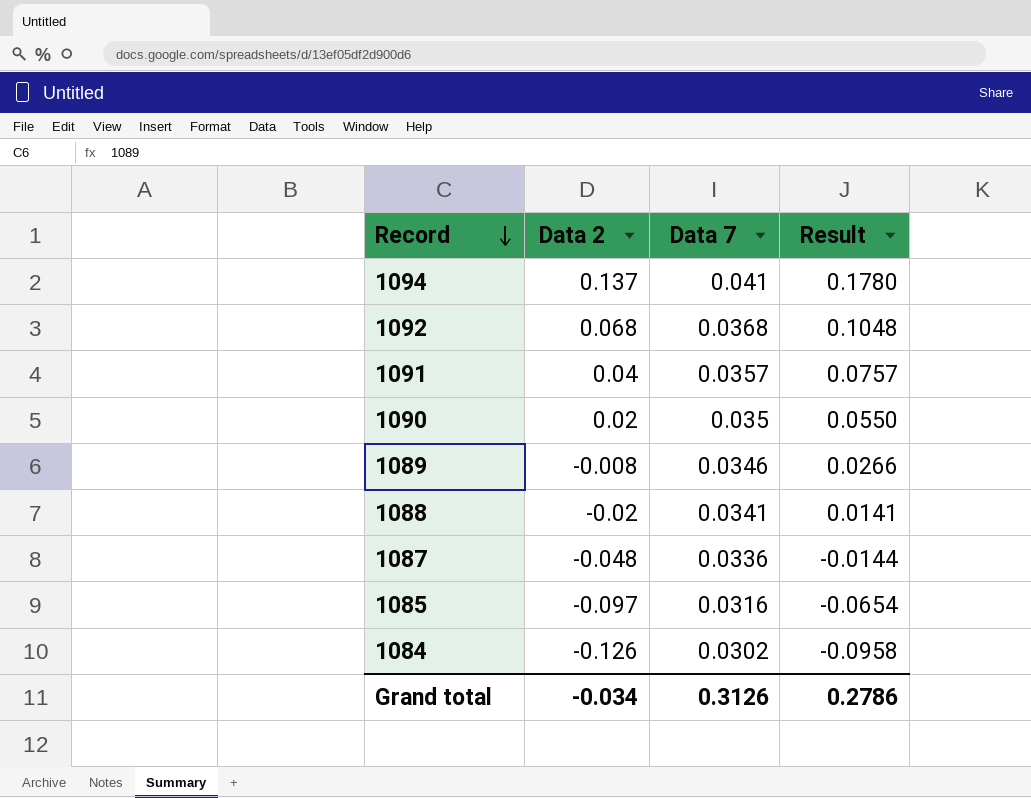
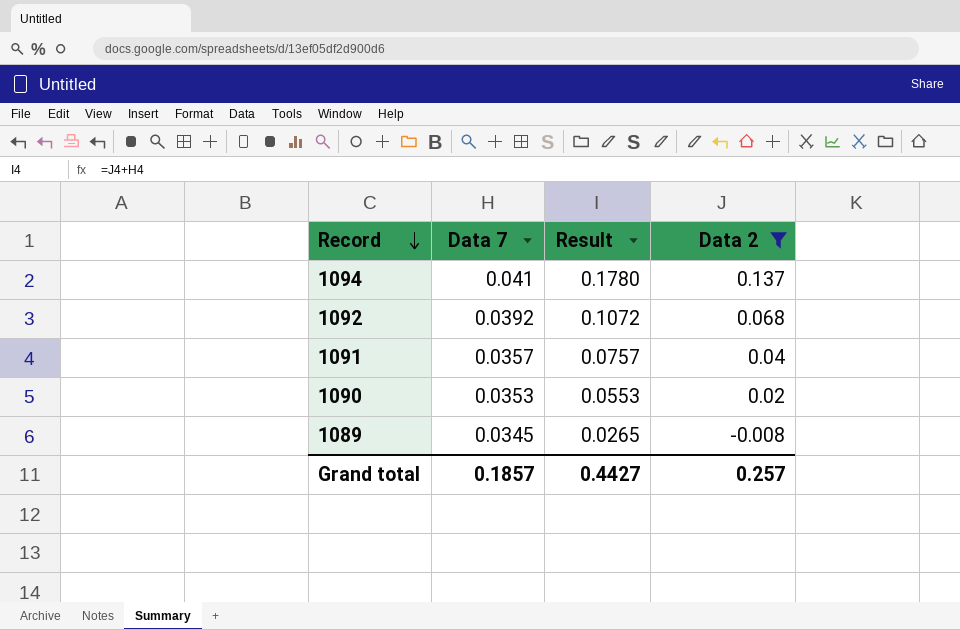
filter: none -> Data 2 >= -0.008
column Data 2 | position: 2 -> 4
1092 | Data 7: 0.0368 -> 0.0392
1092 | Result: 0.1048 -> 0.1072
1090 | Data 7: 0.035 -> 0.0353
1090 | Result: 0.0550 -> 0.0553
1089 | Data 7: 0.0346 -> 0.0345
1089 | Result: 0.0266 -> 0.0265
Grand total | Data 7: 0.3126 -> 0.1857
Grand total | Result: 0.2786 -> 0.4427
Grand total | Data 2: -0.034 -> 0.257

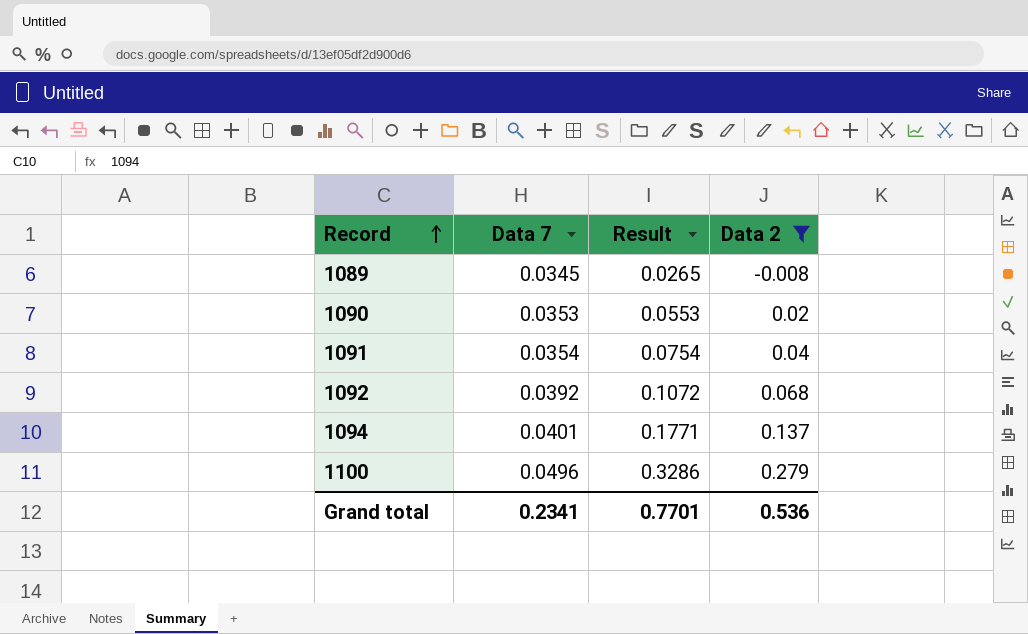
row order: Record descending -> Record ascending
1091 | Data 7: 0.0357 -> 0.0354
1091 | Result: 0.0757 -> 0.0754
1094 | Data 7: 0.041 -> 0.0401
1094 | Result: 0.1780 -> 0.1771
row 1100: none -> 0.0496 | 0.3286 | 0.279
Grand total | Data 7: 0.1857 -> 0.2341
Grand total | Result: 0.4427 -> 0.7701
Grand total | Data 2: 0.257 -> 0.536

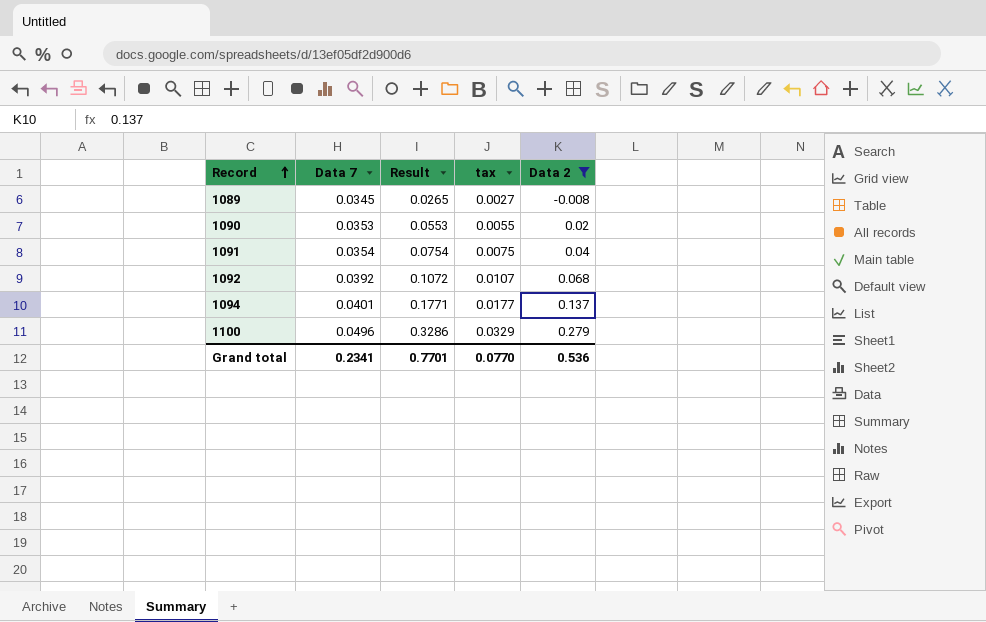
column tax | formula: none -> [Result] * 0.1

